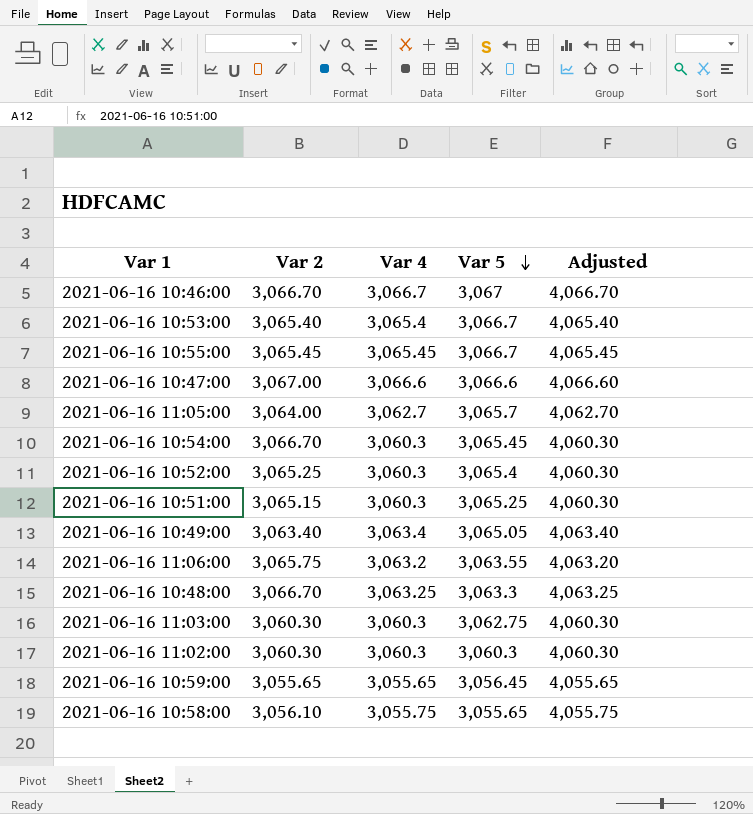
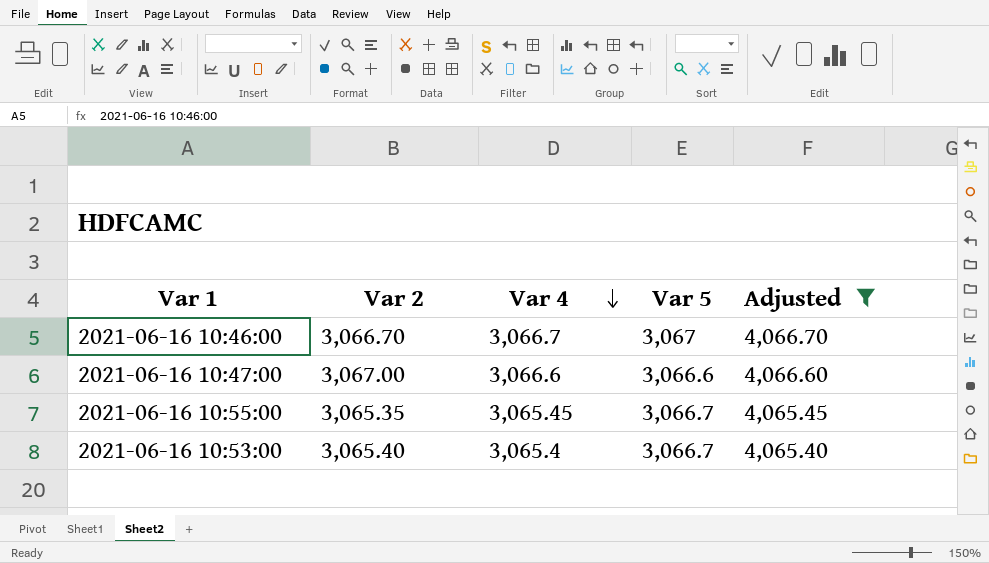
filter: none -> Adjusted >= 4,065.40
row order: Var 5 descending -> Var 4 descending
2021-06-16 10:55:00 | Var 2: 3,065.45 -> 3,065.35

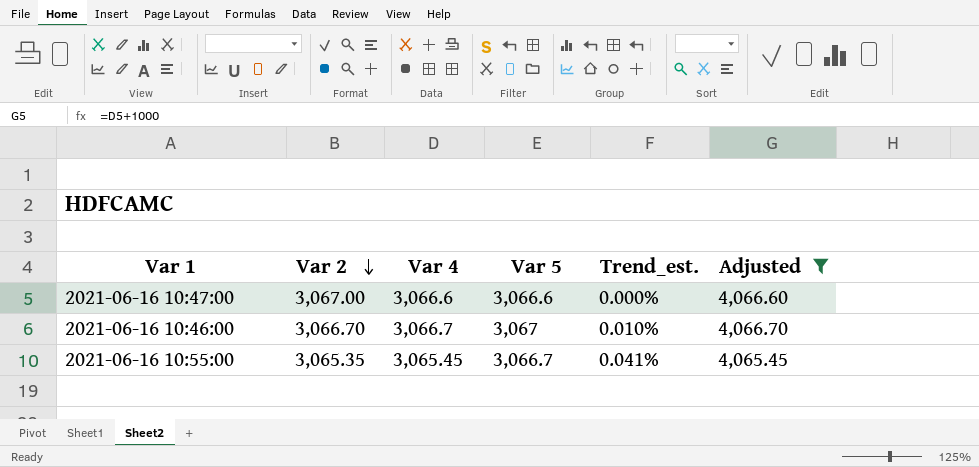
row order: Var 4 descending -> Var 2 descending
column Trend_est. | formula: none -> ([Var 5] - [Var 4]) / [Var 4]
row 2021-06-16 10:53:00: 3,065.40 | 3,065.4 | 3,066.7 | 4,065.40 -> none

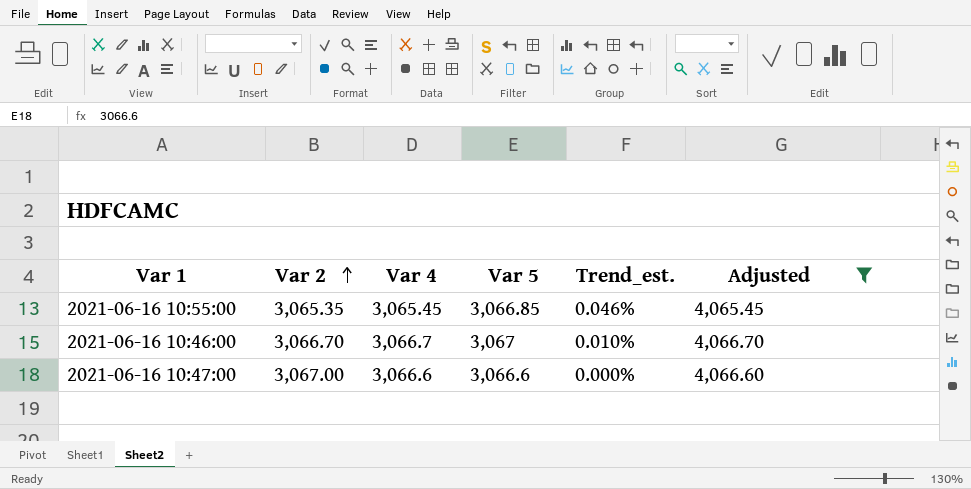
row order: Var 2 descending -> Var 2 ascending
2021-06-16 10:55:00 | Var 5: 3,066.7 -> 3,066.85
2021-06-16 10:55:00 | Trend_est.: 0.041% -> 0.046%

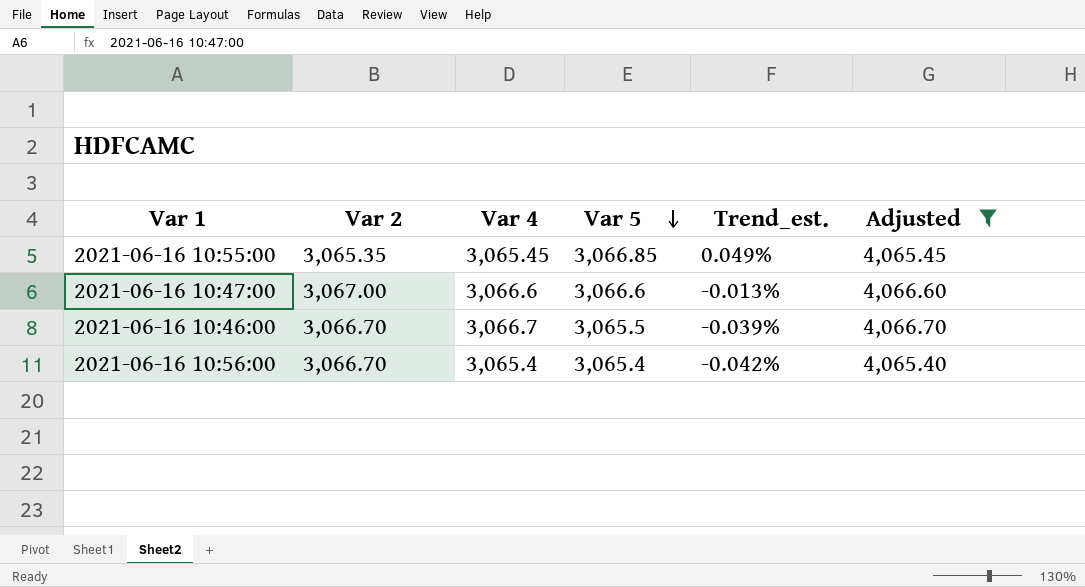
row order: Var 2 ascending -> Var 5 descending
column Trend_est. | formula: ([Var 5] - [Var 4]) / [Var 4] -> ([Var 5] - [Var 2]) / [Var 2]
2021-06-16 10:46:00 | Var 5: 3,067 -> 3,065.5
row 2021-06-16 10:56:00: none -> 3,066.70 | 3,065.4 | 3,065.4 | -0.042% | 4,065.40

